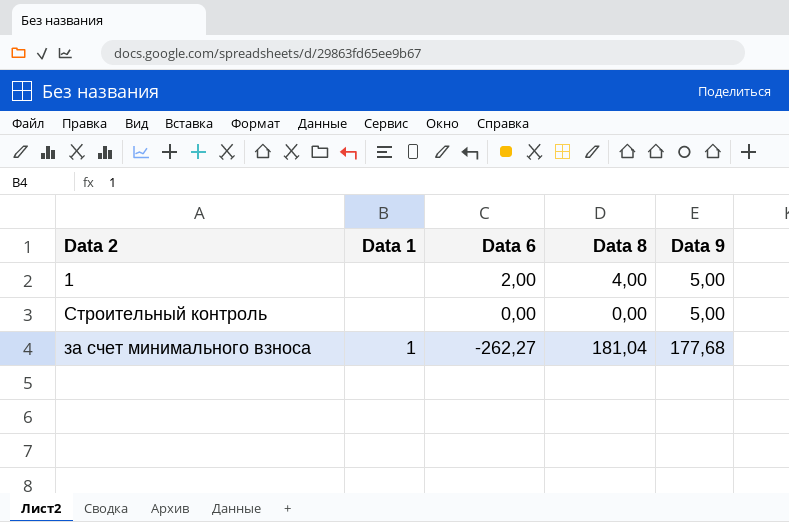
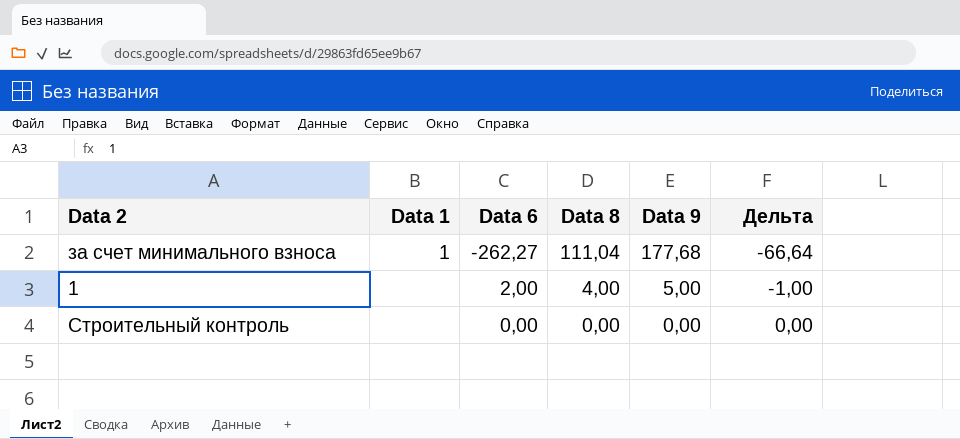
row order: Data 6 descending -> Data 8 descending
column Дельта | formula: none -> [Data 8] - [Data 9]
за счет минимального взноса | Data 8: 181,04 -> 111,04
Строительный контроль | Data 9: 5,00 -> 0,00

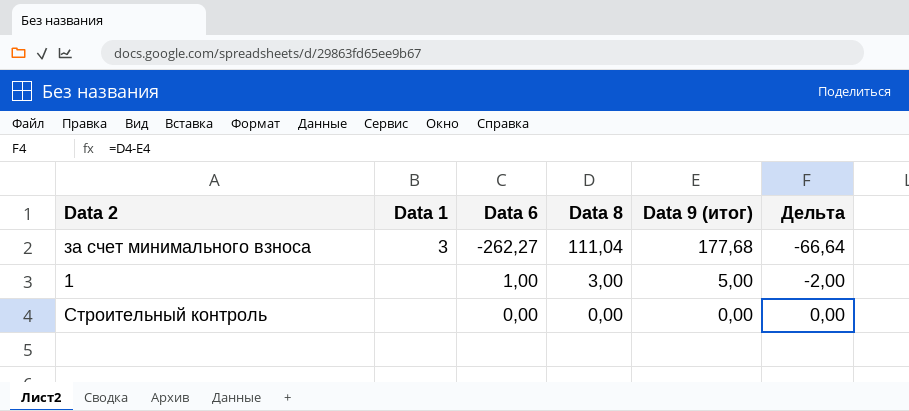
column name: Data 9 -> Data 9 (итог)
за счет минимального взноса | Data 1: 1 -> 3
1 | Data 6: 2,00 -> 1,00
1 | Data 8: 4,00 -> 3,00
1 | Дельта: -1,00 -> -2,00

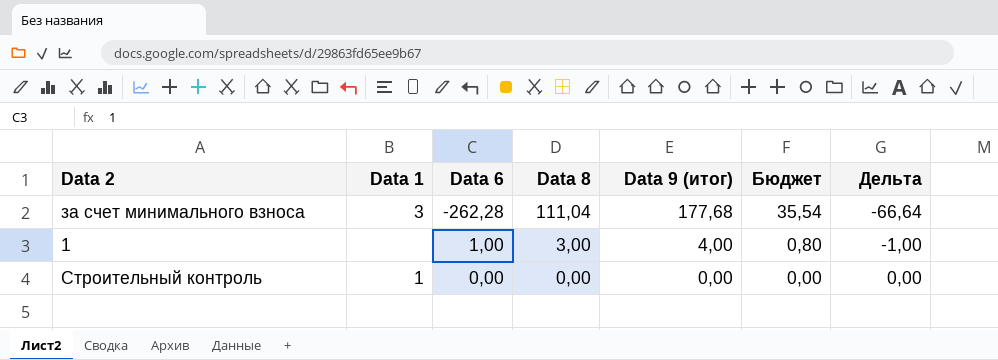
column Бюджет | formula: none -> [Data 9 (итог)] * 0,2
за счет минимального взноса | Data 6: -262,27 -> -262,28
1 | Data 9 (итог): 5,00 -> 4,00
1 | Дельта: -2,00 -> -1,00
Строительный контроль | Data 1: none -> 1

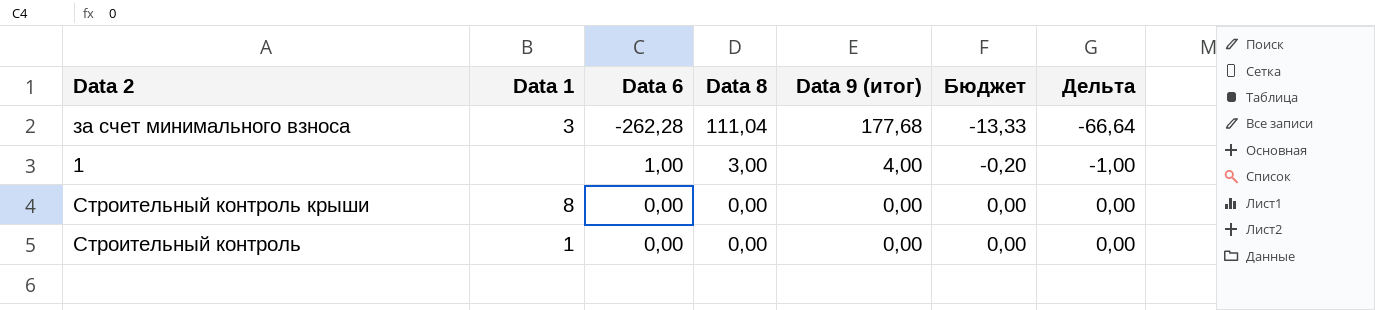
column Бюджет | formula: [Data 9 (итог)] * 0,2 -> [Дельта] * 0,2
row Строительный контроль крыши: none -> 8 | 0,00 | 0,00 | 0,00 | 0,00 | 0,00

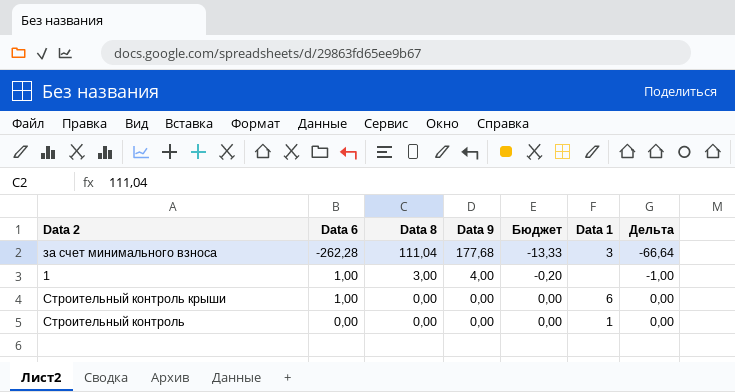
column name: Data 9 (итог) -> Data 9
column Data 1 | position: 2 -> 6
Строительный контроль крыши | Data 6: 0,00 -> 1,00
Строительный контроль крыши | Data 1: 8 -> 6

